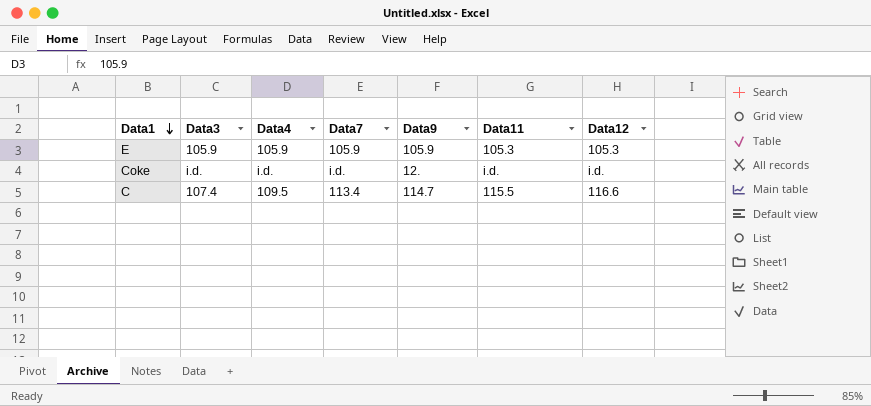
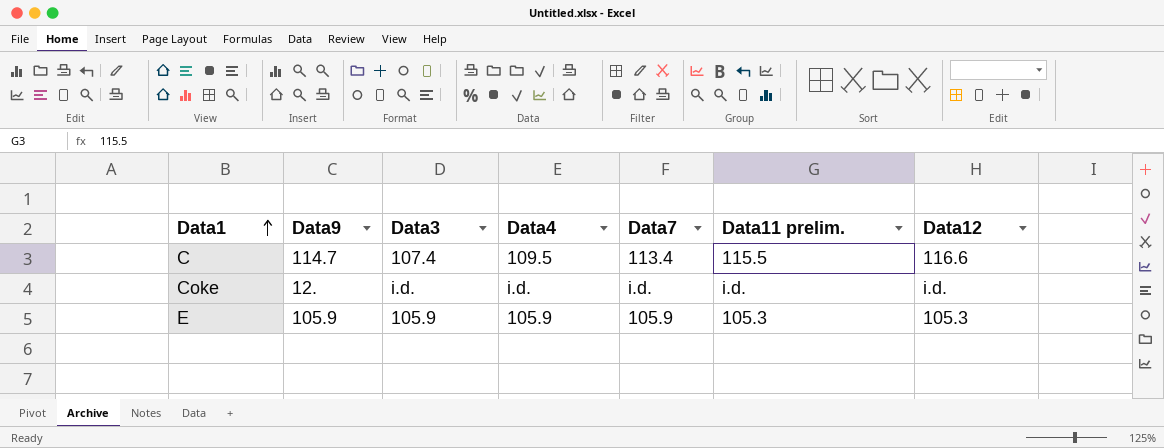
row order: Data1 descending -> Data1 ascending
column Data9 | position: 5 -> 2
column name: Data11 -> Data11 prelim.

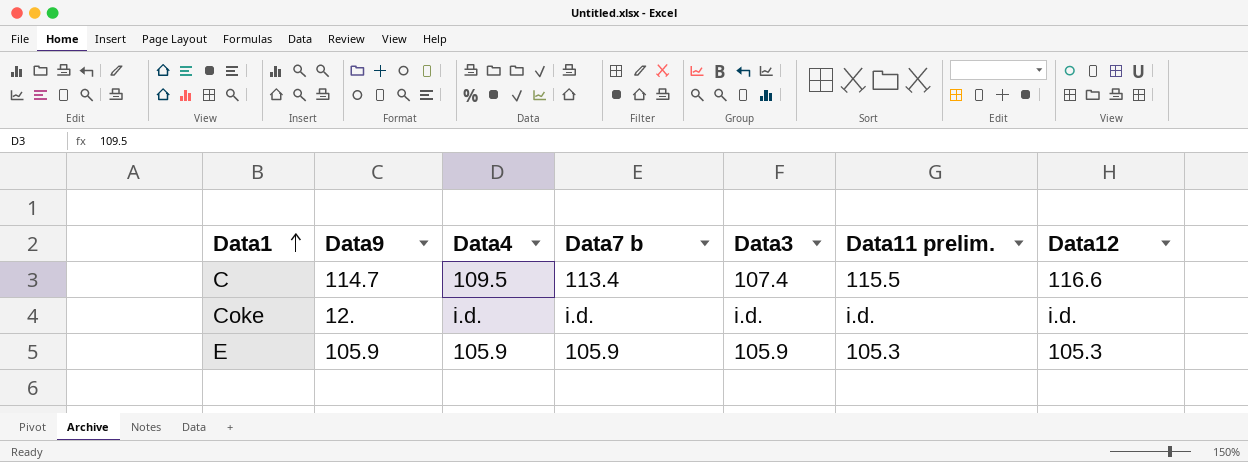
column name: Data7 -> Data7 b
column Data3 | position: 3 -> 5

